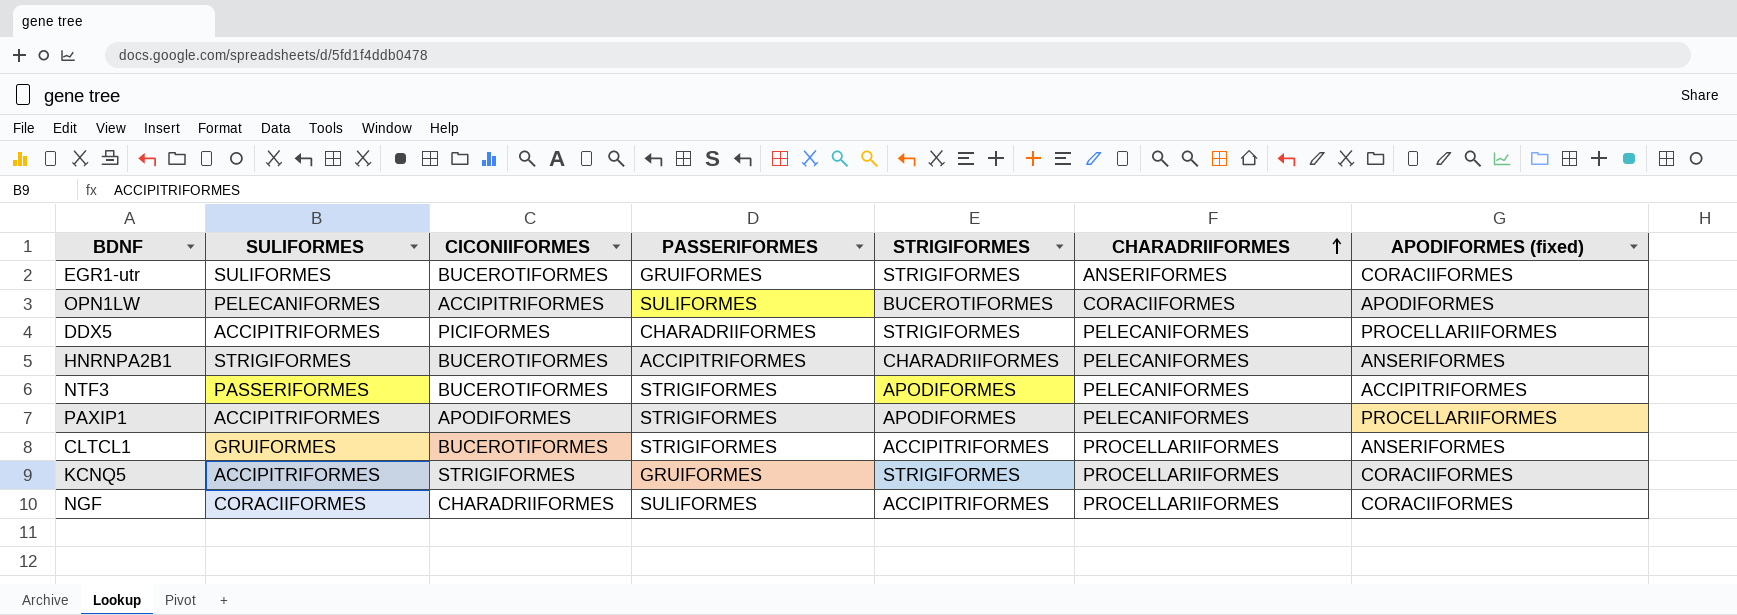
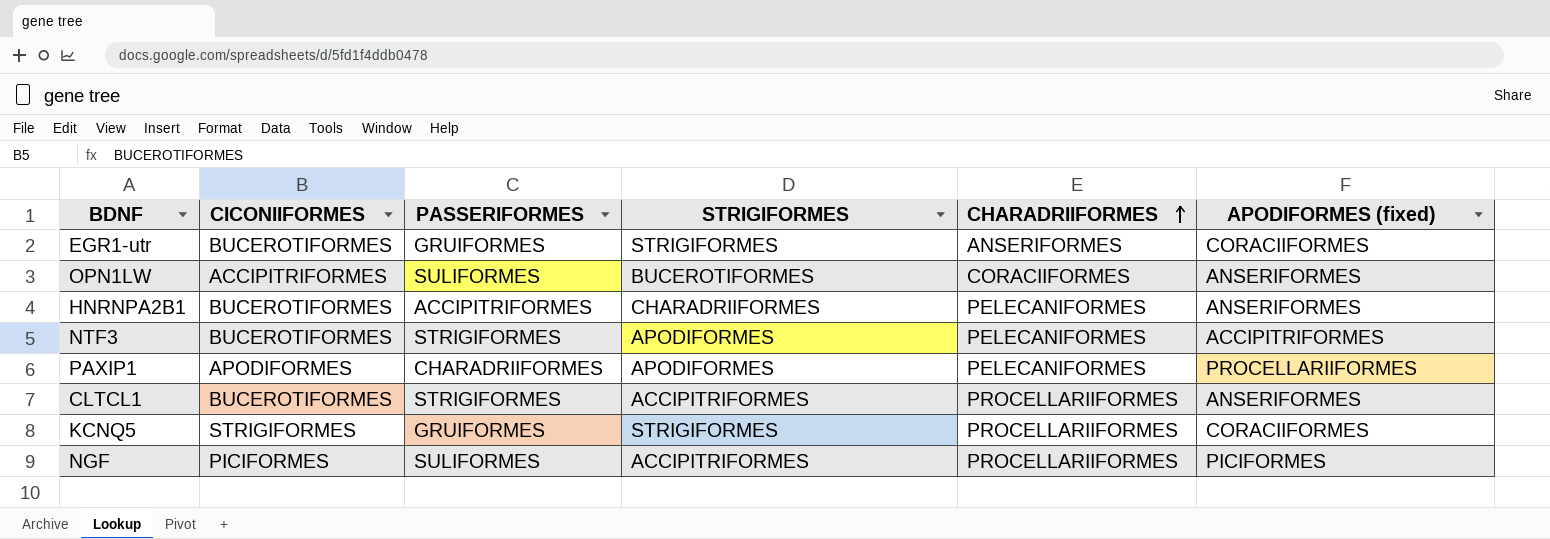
column SULIFORMES | position: 2 -> none
row DDX5: ACCIPITRIFORMES | PICIFORMES | CHARADRIIFORMES | STRIGIFORMES | PELECANIFORMES | PROCELLARIIFORMES -> none
OPN1LW | APODIFORMES (fixed): APODIFORMES -> ANSERIFORMES
PAXIP1 | PASSERIFORMES: STRIGIFORMES -> CHARADRIIFORMES
NGF | CICONIIFORMES: CHARADRIIFORMES -> PICIFORMES
NGF | APODIFORMES (fixed): CORACIIFORMES -> PICIFORMES

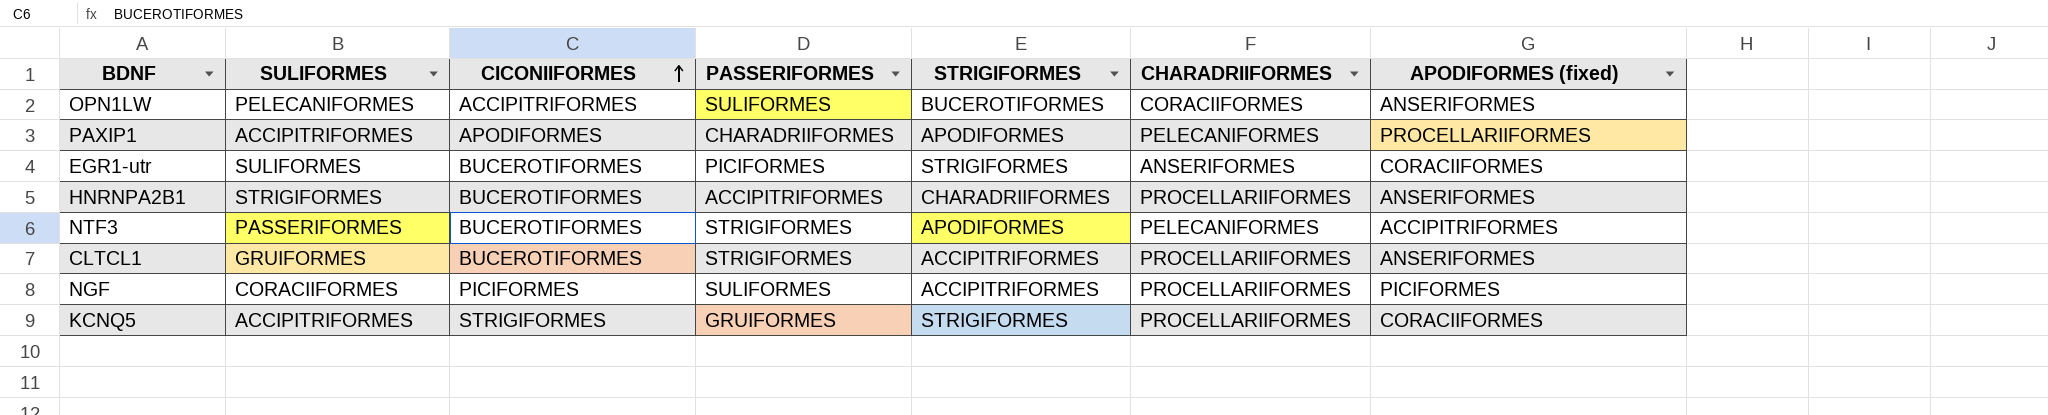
row order: CHARADRIIFORMES ascending -> CICONIIFORMES ascending
column SULIFORMES | position: none -> 2
EGR1-utr | PASSERIFORMES: GRUIFORMES -> PICIFORMES
HNRNPA2B1 | CHARADRIIFORMES: PELECANIFORMES -> PROCELLARIIFORMES

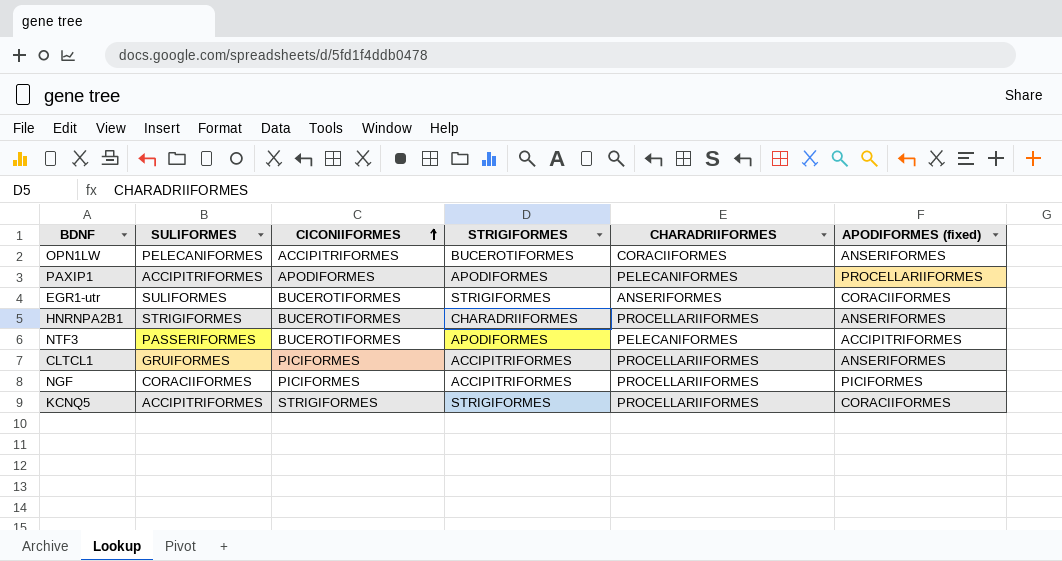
column PASSERIFORMES | position: 4 -> none
CLTCL1 | CICONIIFORMES: BUCEROTIFORMES -> PICIFORMES

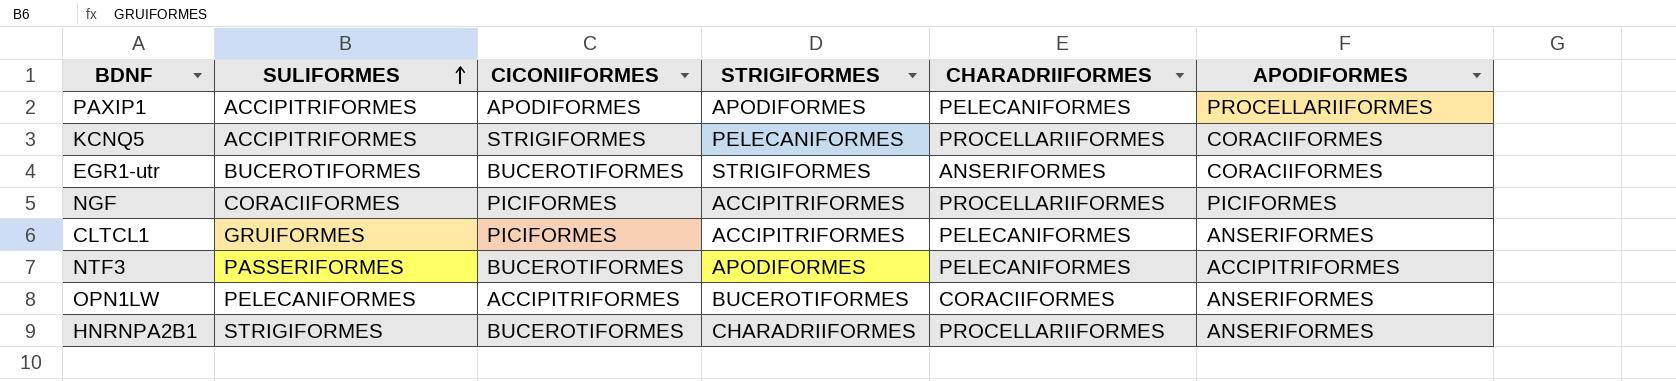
row order: CICONIIFORMES ascending -> SULIFORMES ascending
column name: APODIFORMES (fixed) -> APODIFORMES
KCNQ5 | STRIGIFORMES: STRIGIFORMES -> PELECANIFORMES
EGR1-utr | SULIFORMES: SULIFORMES -> BUCEROTIFORMES
CLTCL1 | CHARADRIIFORMES: PROCELLARIIFORMES -> PELECANIFORMES

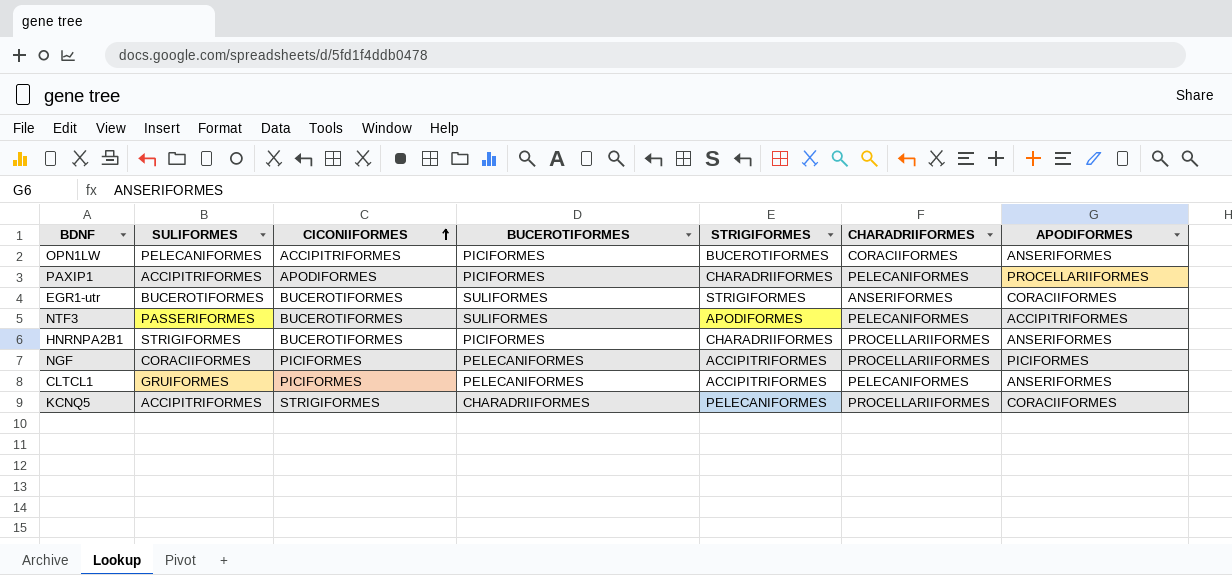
row order: SULIFORMES ascending -> CICONIIFORMES ascending
column BUCEROTIFORMES | position: none -> 4
PAXIP1 | STRIGIFORMES: APODIFORMES -> CHARADRIIFORMES

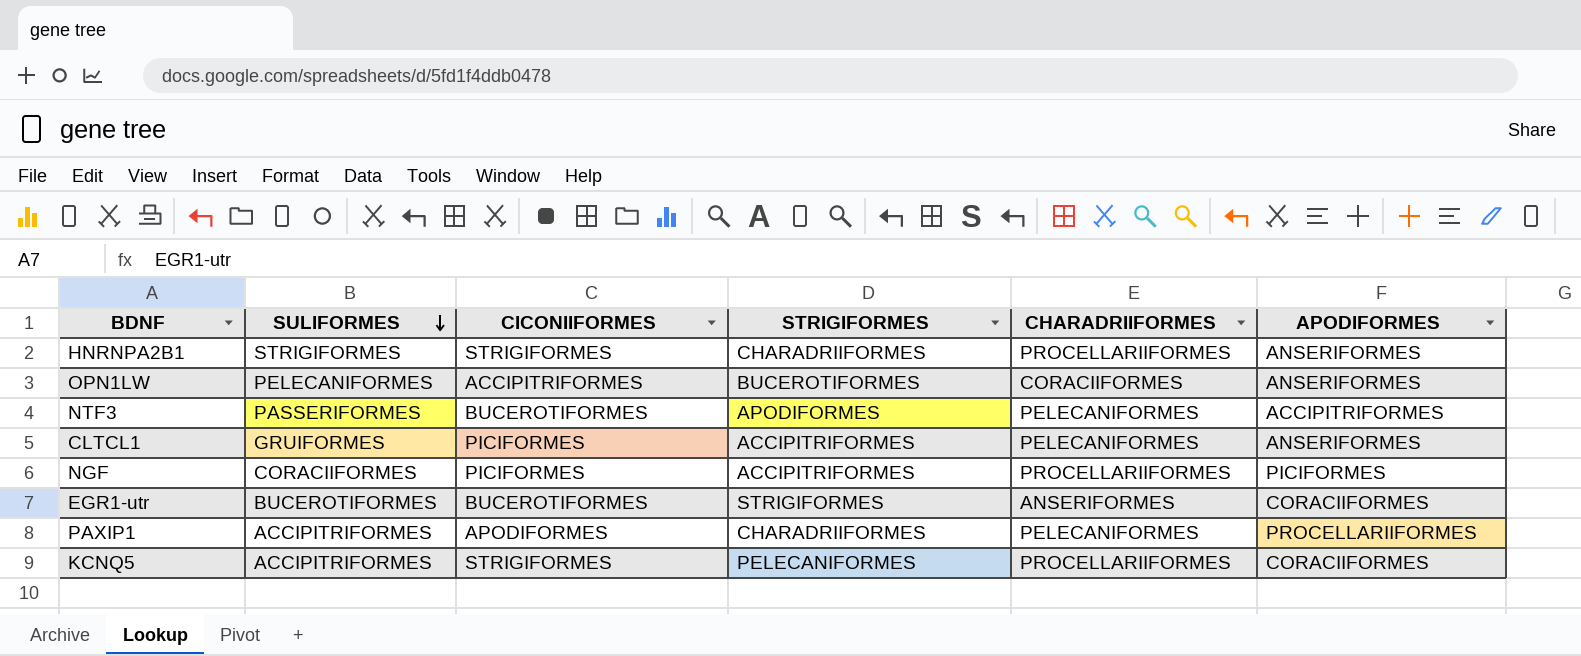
row order: CICONIIFORMES ascending -> SULIFORMES descending
column BUCEROTIFORMES | position: 4 -> none
HNRNPA2B1 | CICONIIFORMES: BUCEROTIFORMES -> STRIGIFORMES

